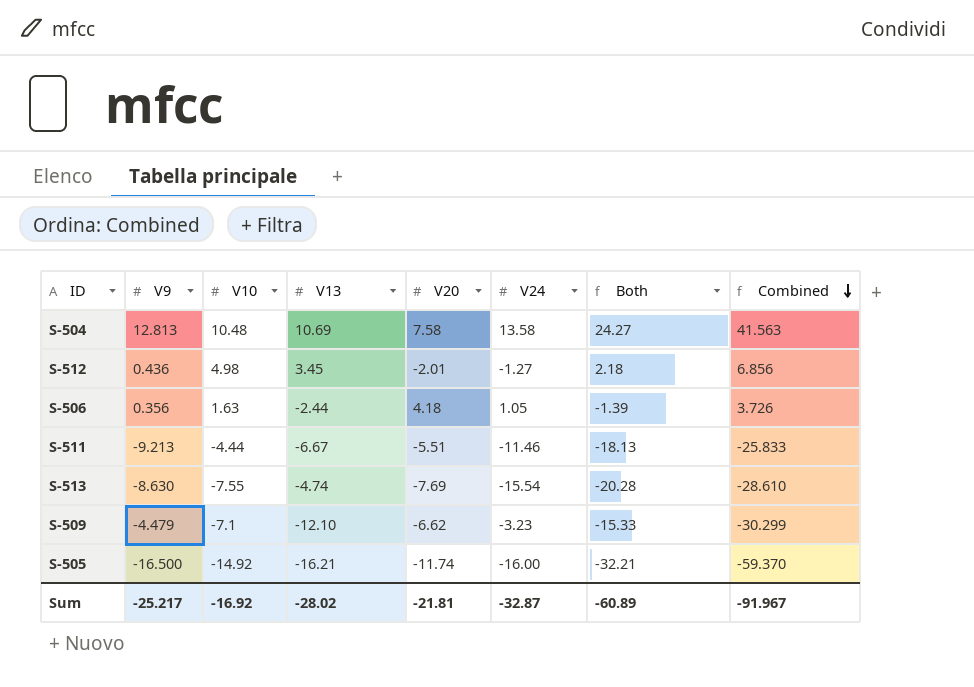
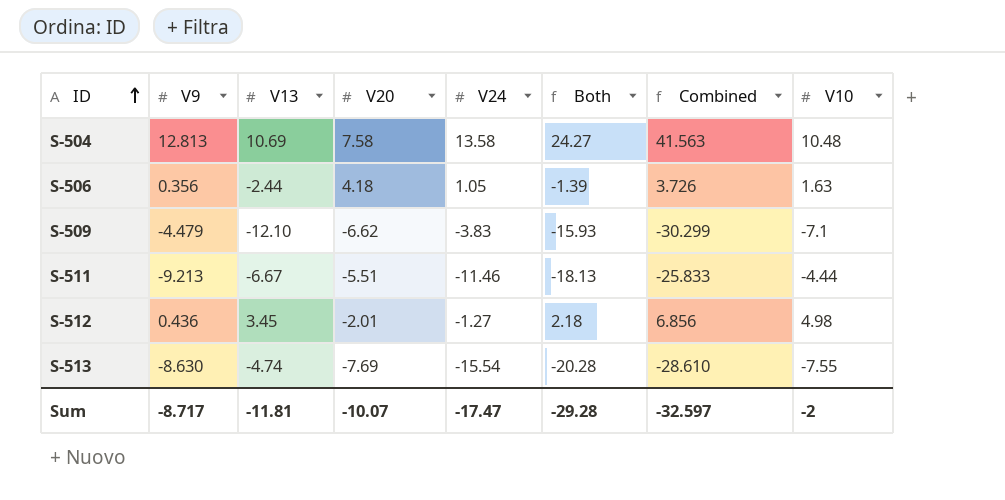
row order: Combined descending -> ID ascending
column V10 | position: 3 -> 8
row S-505: -16.500 | -14.92 | -16.21 | -11.74 | -16.00 | -32.21 | -59.370 -> none
S-509 | V24: -3.23 -> -3.83
S-509 | Both: -15.33 -> -15.93
Sum | V9: -25.217 -> -8.717
Sum | V13: -28.02 -> -11.81
Sum | V20: -21.81 -> -10.07
Sum | V24: -32.87 -> -17.47
Sum | Both: -60.89 -> -29.28
Sum | Combined: -91.967 -> -32.597
Sum | V10: -16.92 -> -2

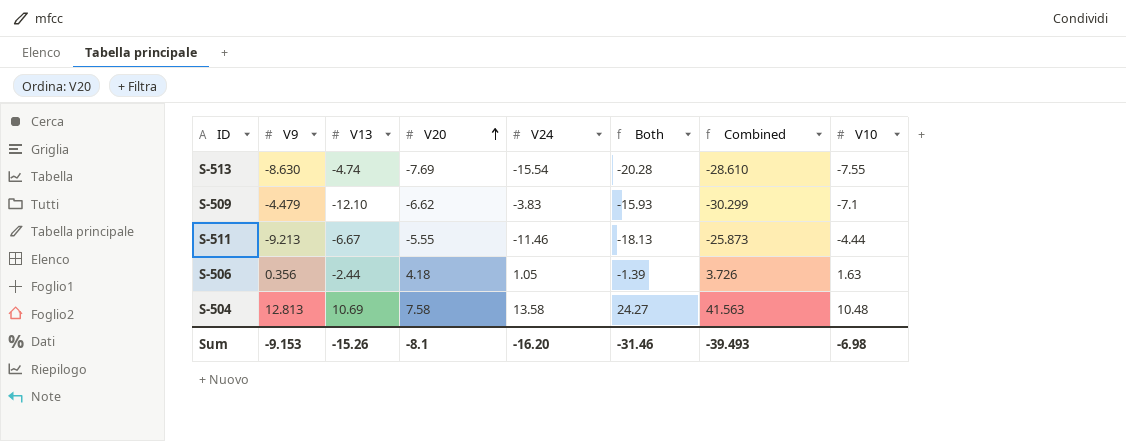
row order: ID ascending -> V20 ascending
row S-512: 0.436 | 3.45 | -2.01 | -1.27 | 2.18 | 6.856 | 4.98 -> none
S-511 | V20: -5.51 -> -5.55
S-511 | Combined: -25.833 -> -25.873
Sum | V9: -8.717 -> -9.153
Sum | V13: -11.81 -> -15.26
Sum | V20: -10.07 -> -8.1
Sum | V24: -17.47 -> -16.20
Sum | Both: -29.28 -> -31.46
Sum | Combined: -32.597 -> -39.493
Sum | V10: -2 -> -6.98

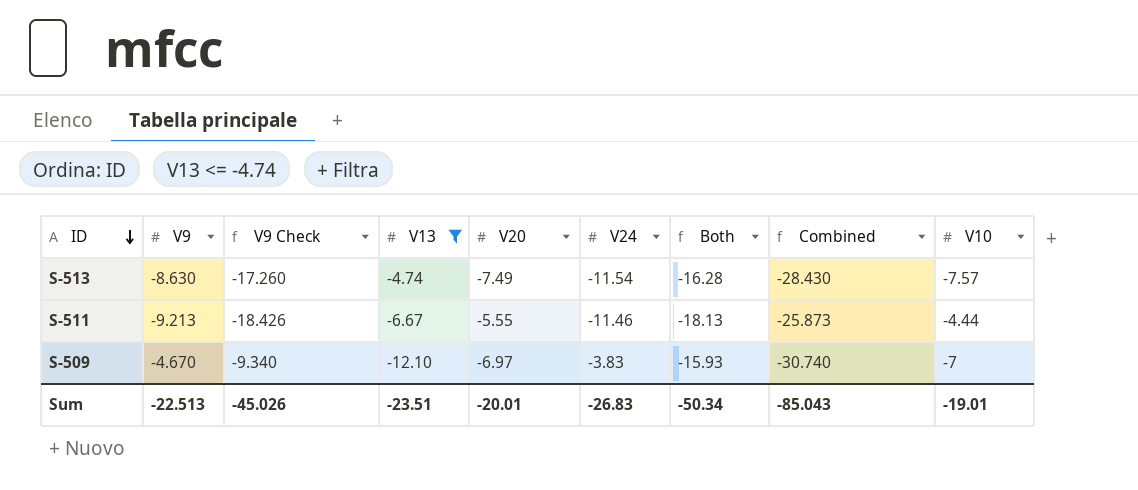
filter: none -> V13 <= -4.74
row order: V20 ascending -> ID descending
column V9 Check | formula: none -> [V9] * 2
S-513 | V20: -7.69 -> -7.49
S-513 | V24: -15.54 -> -11.54
S-513 | Both: -20.28 -> -16.28
S-513 | Combined: -28.610 -> -28.430
S-513 | V10: -7.55 -> -7.57
S-509 | V9: -4.479 -> -4.670
S-509 | V20: -6.62 -> -6.97
S-509 | Combined: -30.299 -> -30.740
S-509 | V10: -7.1 -> -7
Sum | V9: -9.153 -> -22.513
Sum | V13: -15.26 -> -23.51
Sum | V20: -8.1 -> -20.01
Sum | V24: -16.20 -> -26.83
Sum | Both: -31.46 -> -50.34
Sum | Combined: -39.493 -> -85.043
Sum | V10: -6.98 -> -19.01

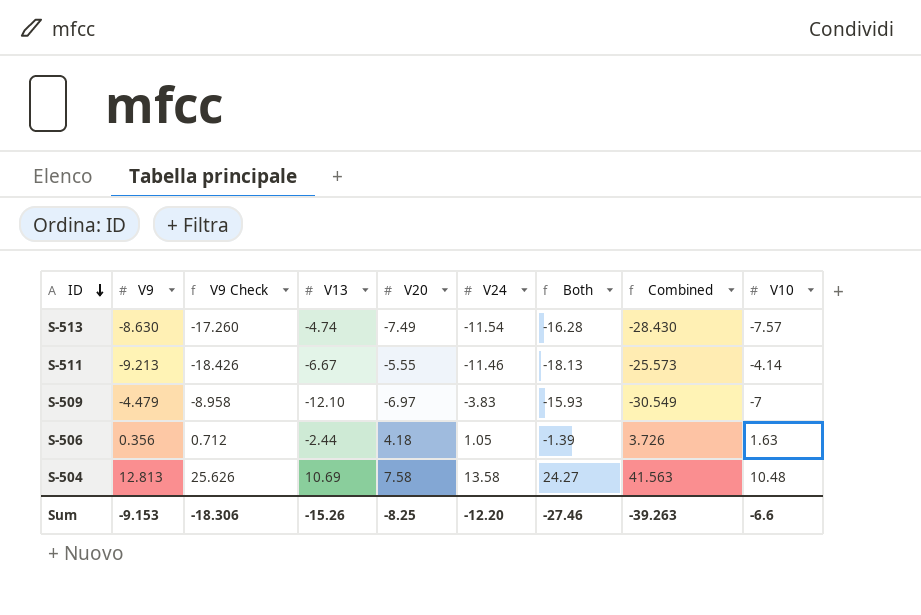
filter: V13 <= -4.74 -> none
S-511 | Combined: -25.873 -> -25.573
S-511 | V10: -4.44 -> -4.14
S-509 | V9: -4.670 -> -4.479
S-509 | V9 Check: -9.340 -> -8.958
S-509 | Combined: -30.740 -> -30.549
Sum | V9: -22.513 -> -9.153
Sum | V9 Check: -45.026 -> -18.306
Sum | V13: -23.51 -> -15.26
Sum | V20: -20.01 -> -8.25
Sum | V24: -26.83 -> -12.20
Sum | Both: -50.34 -> -27.46
Sum | Combined: -85.043 -> -39.263
Sum | V10: -19.01 -> -6.6

